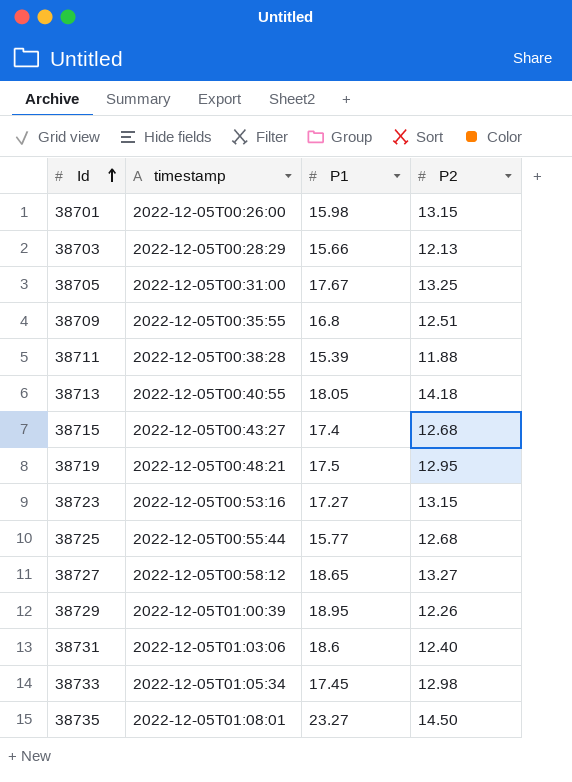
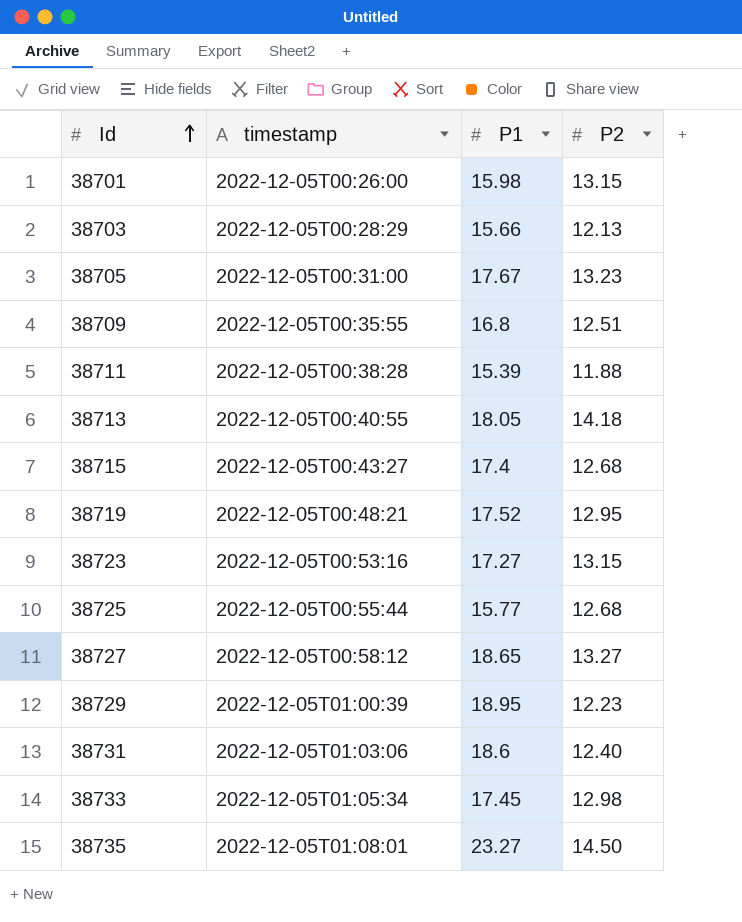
38705 | P2: 13.25 -> 13.23
38719 | P1: 17.5 -> 17.52
38729 | P2: 12.26 -> 12.23

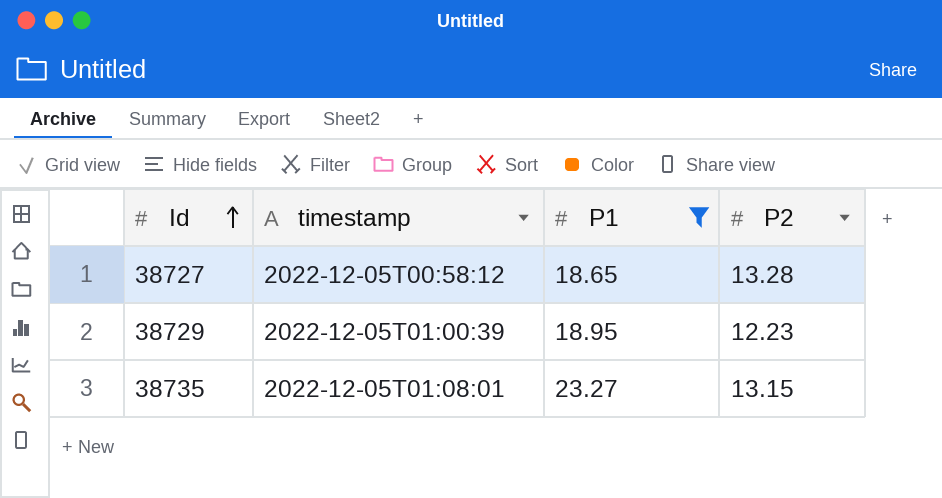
filter: none -> P1 >= 18.65
38727 | P2: 13.27 -> 13.28
38735 | P2: 14.50 -> 13.15

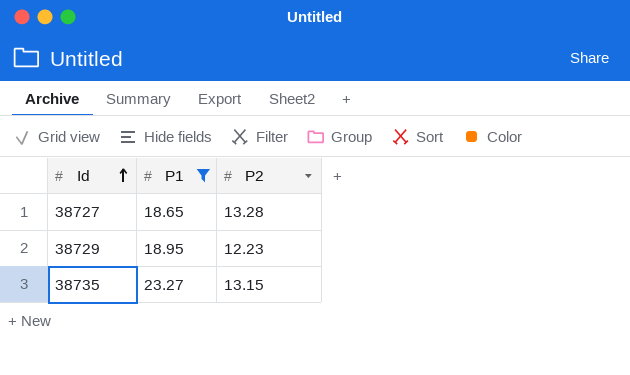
column timestamp | position: 2 -> none

